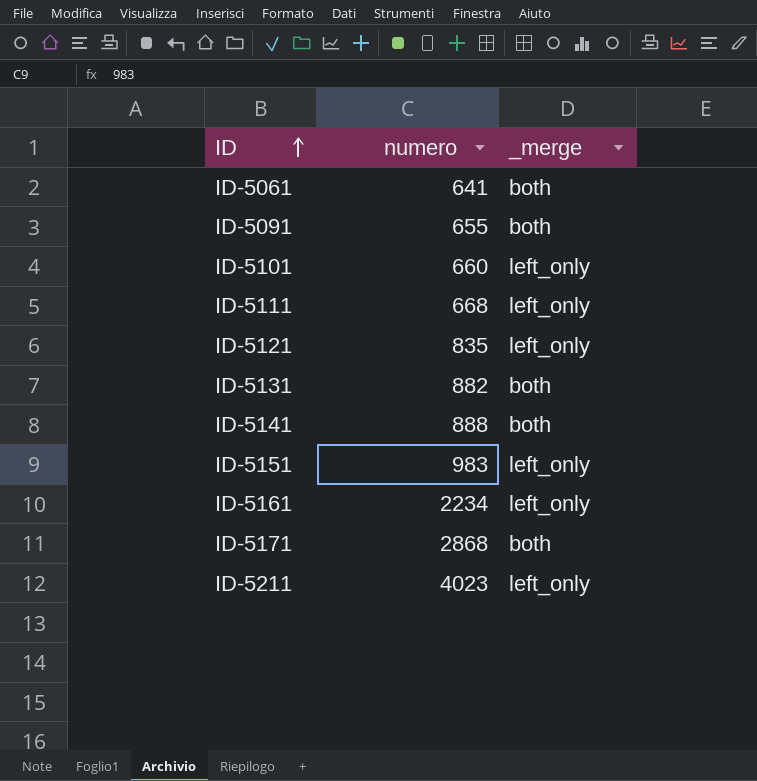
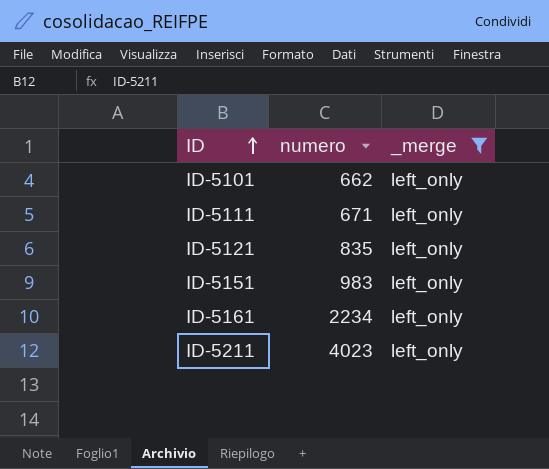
filter: none -> _merge = left_only
ID-5101 | numero: 660 -> 662
ID-5111 | numero: 668 -> 671

